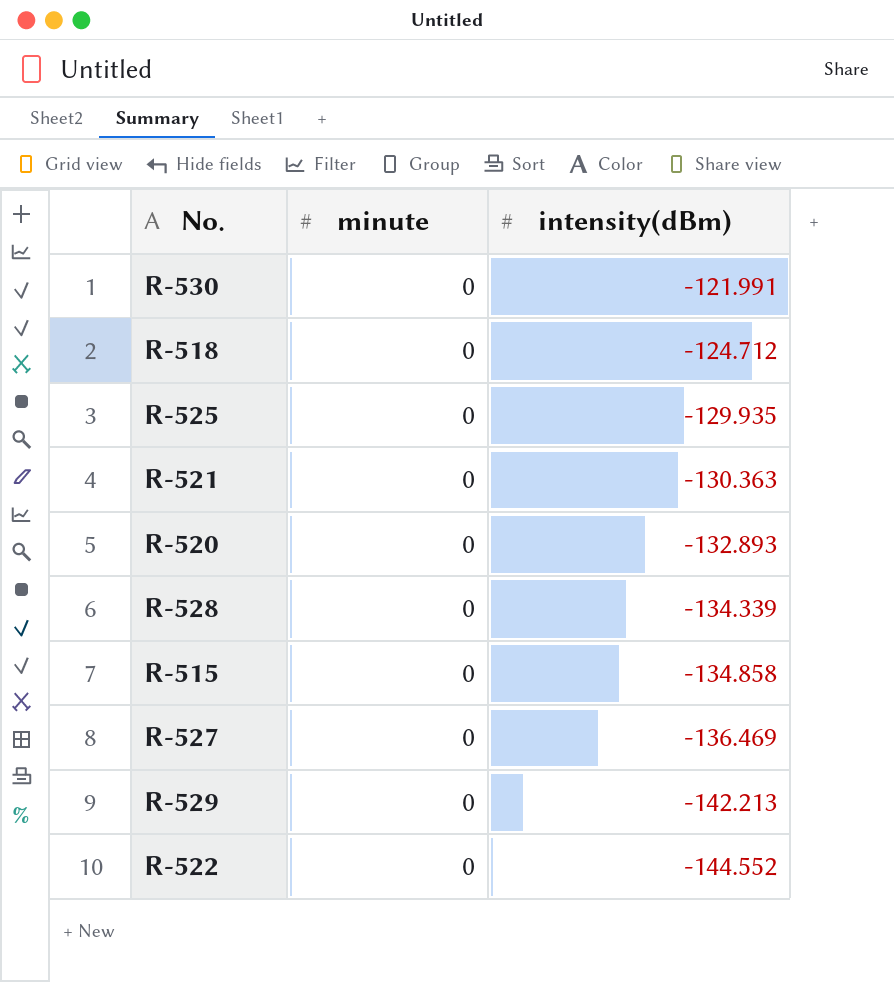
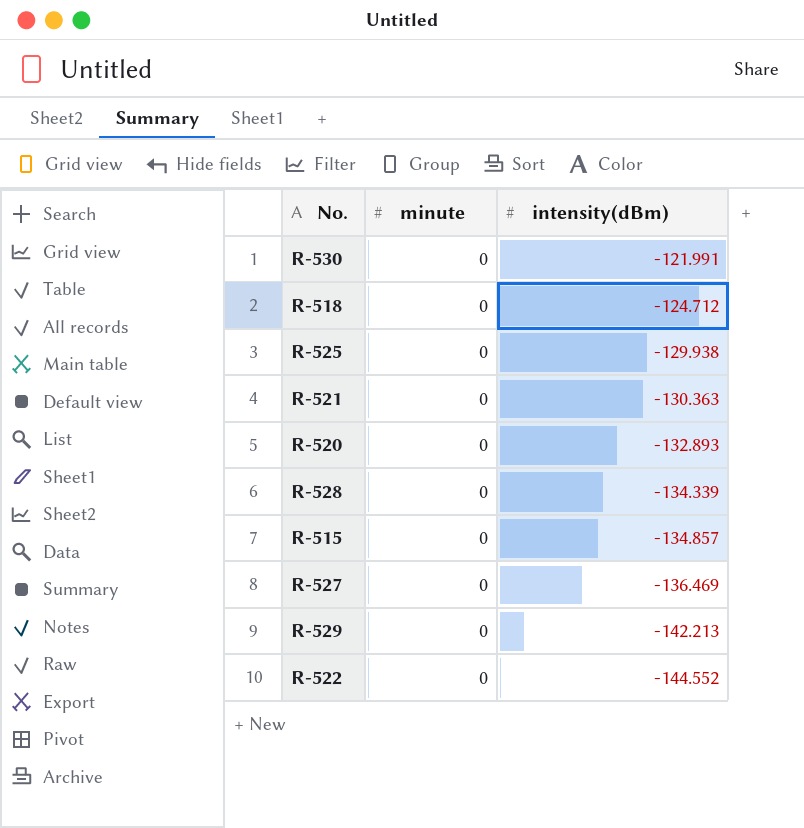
R-525 | intensity(dBm): -129.935 -> -129.938
R-515 | intensity(dBm): -134.858 -> -134.857

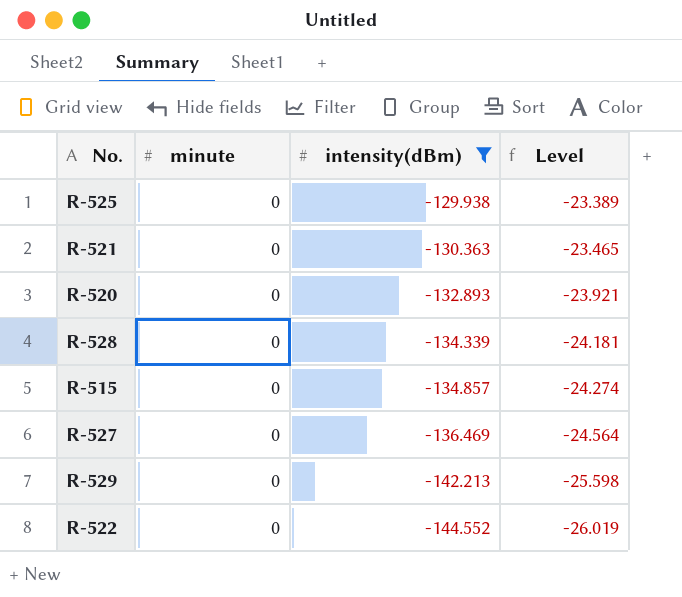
filter: none -> intensity(dBm) <= -129.938
column Level | formula: none -> [intensity(dBm)] * 0.18

